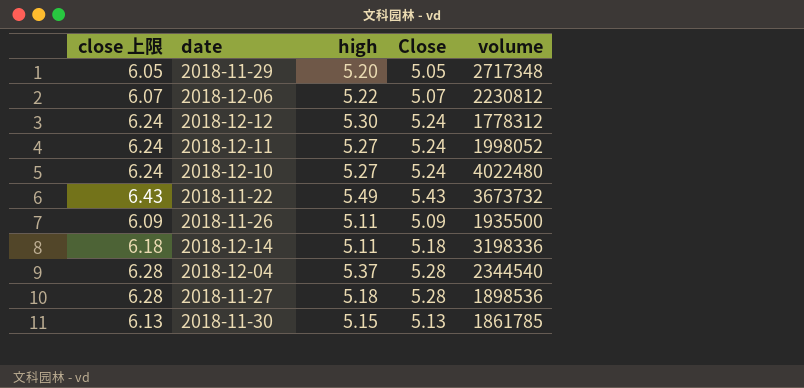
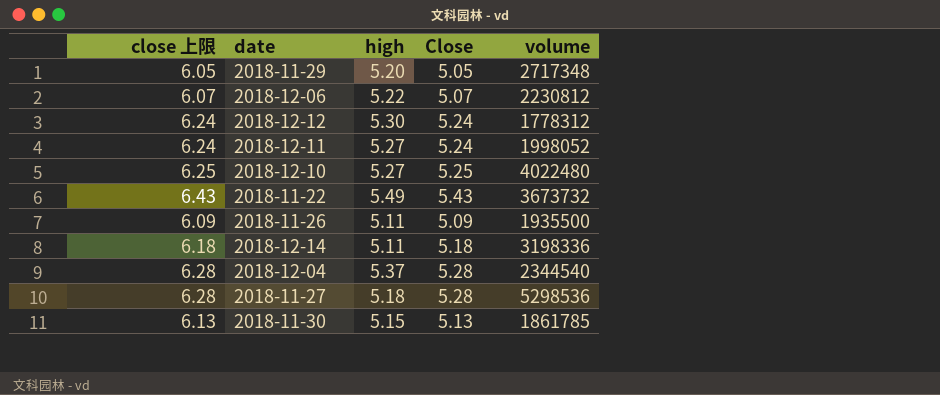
2018-12-10 | close 上限: 6.24 -> 6.25
2018-12-10 | Close: 5.24 -> 5.25
2018-11-27 | volume: 1898536 -> 5298536

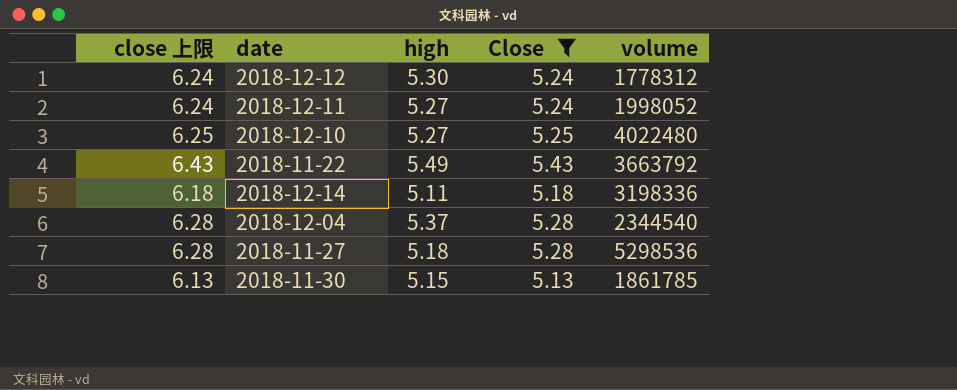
filter: none -> Close >= 5.13
2018-11-22 | volume: 3673732 -> 3663792

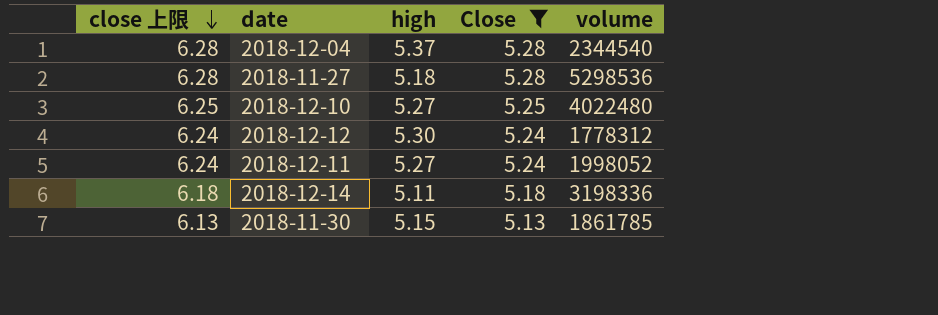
row order: none -> close 上限 descending
row 2018-11-22: 6.43 | 5.49 | 5.43 | 3663792 -> none

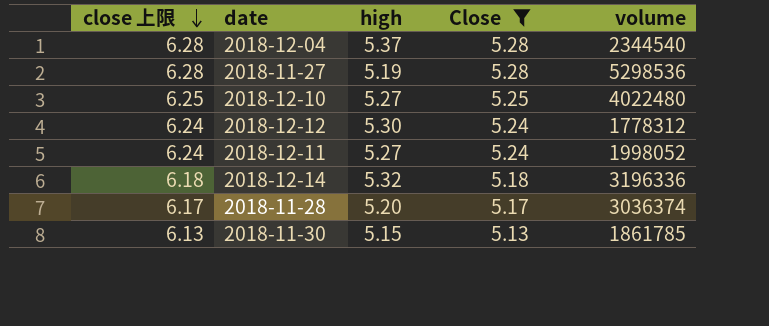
2018-11-27 | high: 5.18 -> 5.19
2018-12-14 | high: 5.11 -> 5.32
2018-12-14 | volume: 3198336 -> 3196336
row 2018-11-28: none -> 6.17 | 5.20 | 5.17 | 3036374

